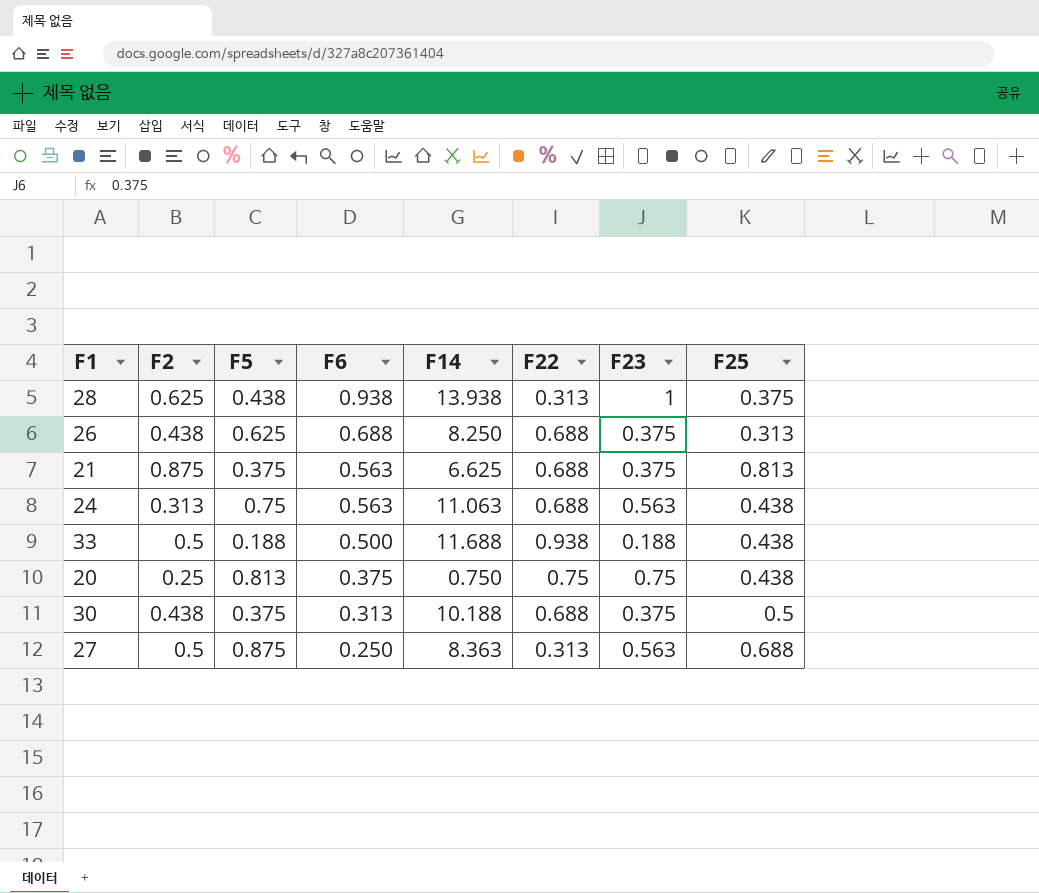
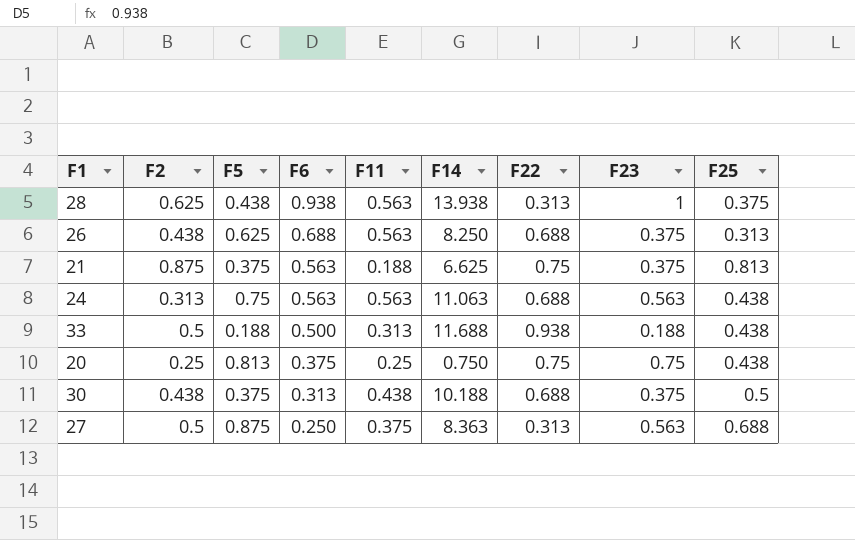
column F11 | position: none -> 5
21 | F22: 0.688 -> 0.75

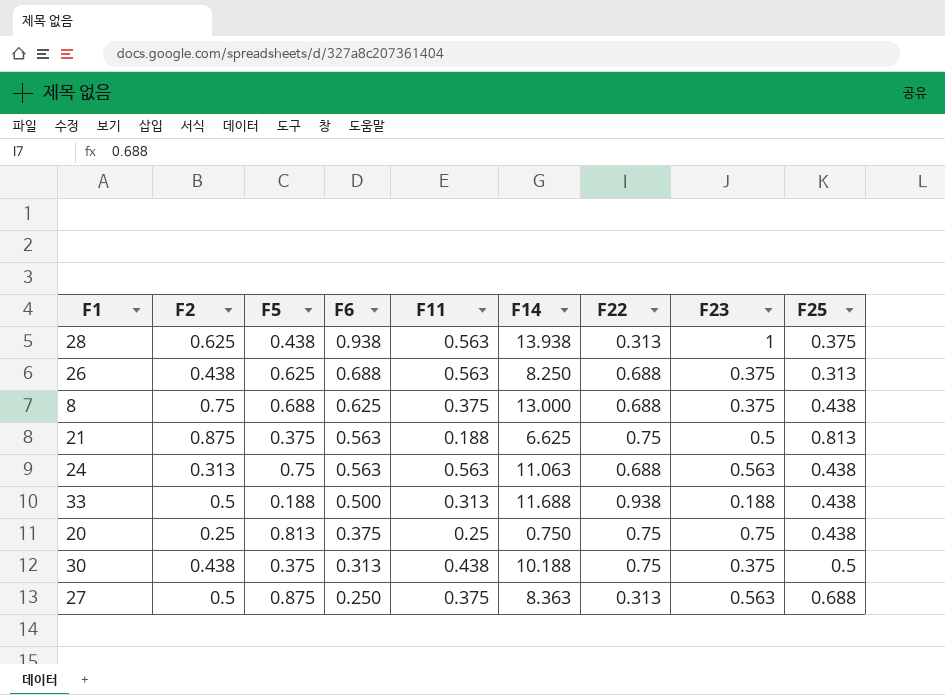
row 8: none -> 0.75 | 0.688 | 0.625 | 0.375 | 13.000 | 0.688 | 0.375 | 0.438
21 | F23: 0.375 -> 0.5
30 | F22: 0.688 -> 0.75

